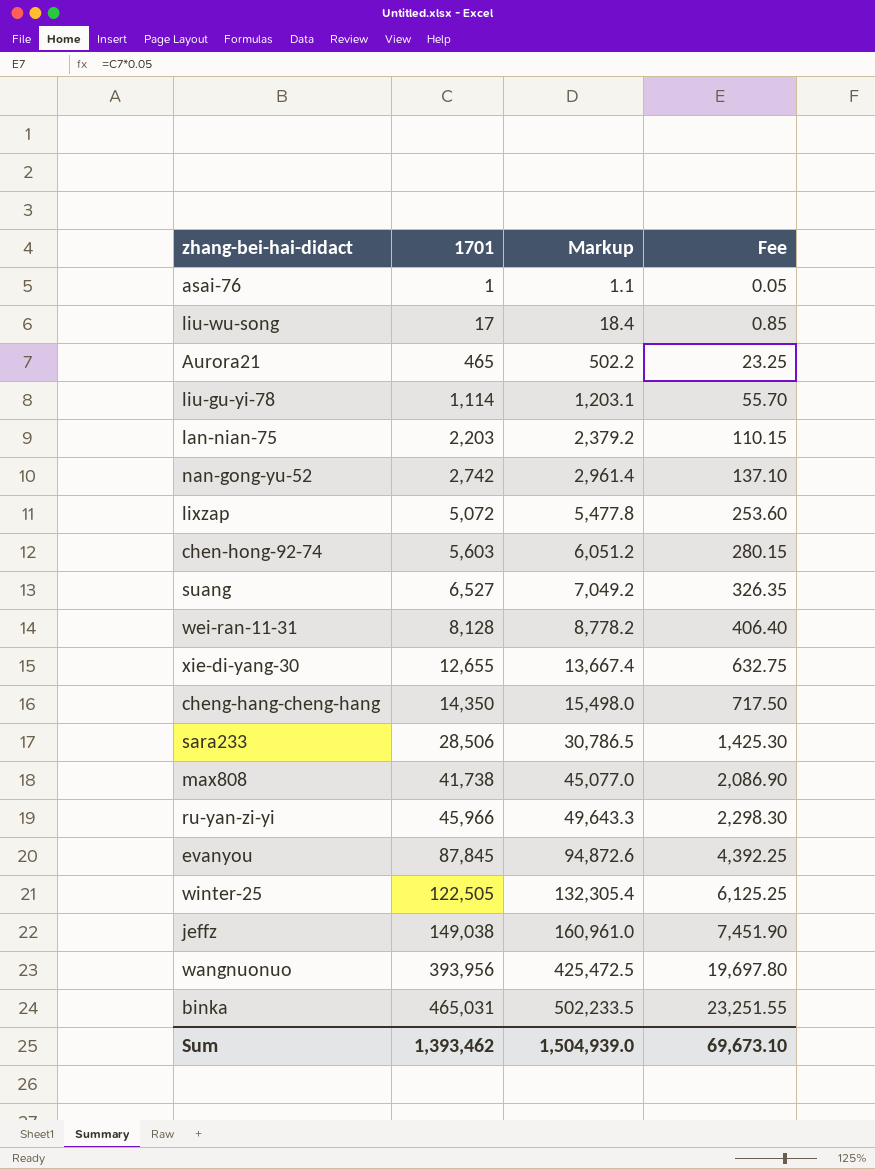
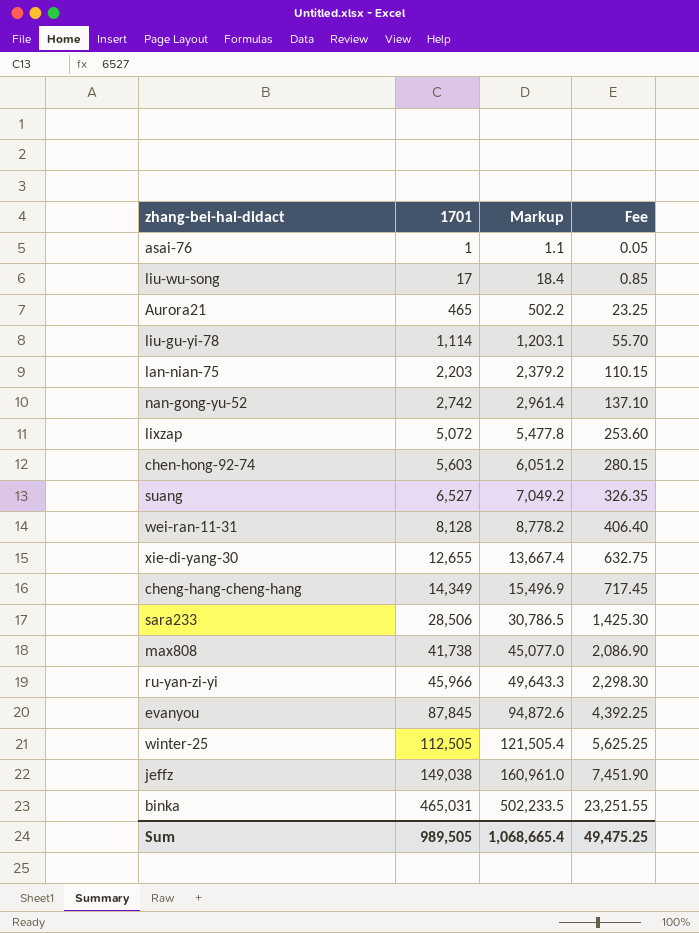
row wangnuonuo: 393,956 | 425,472.5 | 19,697.80 -> none
cheng-hang-cheng-hang | 1701: 14,350 -> 14,349
cheng-hang-cheng-hang | Markup: 15,498.0 -> 15,496.9
cheng-hang-cheng-hang | Fee: 717.50 -> 717.45
winter-25 | 1701: 122,505 -> 112,505
winter-25 | Markup: 132,305.4 -> 121,505.4
winter-25 | Fee: 6,125.25 -> 5,625.25
Sum | 1701: 1,393,462 -> 989,505
Sum | Markup: 1,504,939.0 -> 1,068,665.4
Sum | Fee: 69,673.10 -> 49,475.25

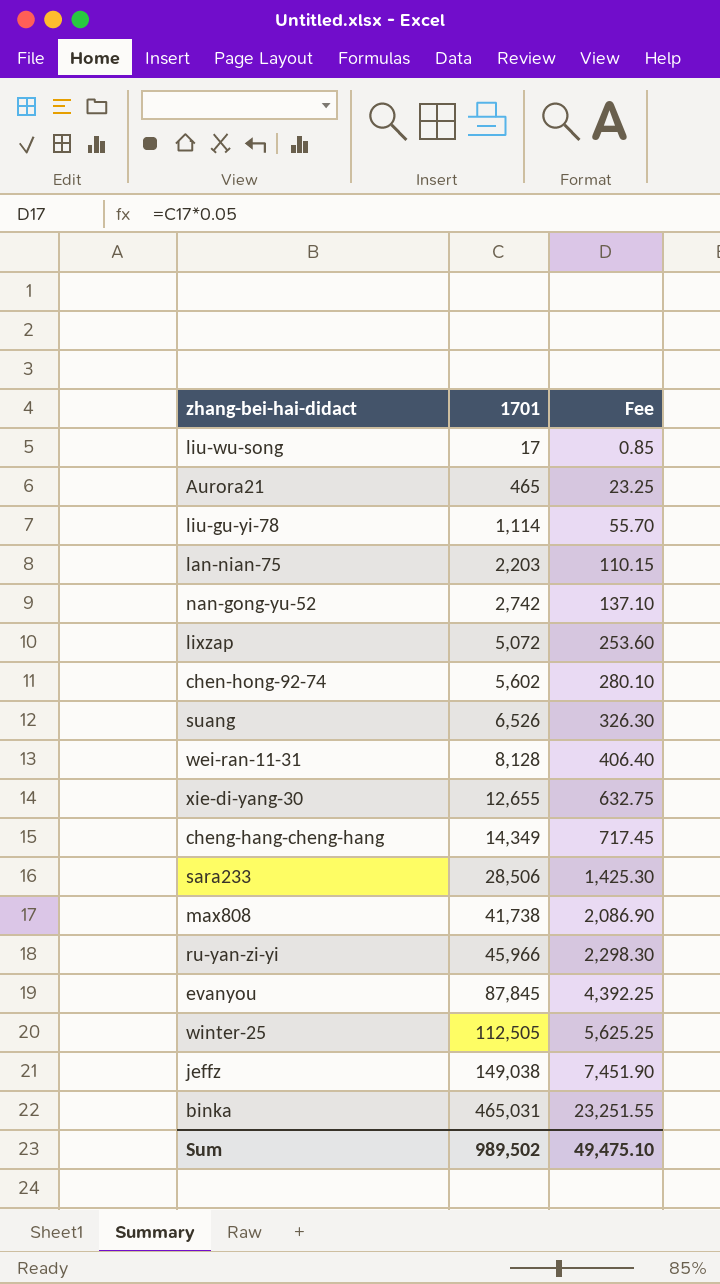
column Markup | formula: [1701] * 1.08 -> none
row asai-76: 1 | 1.1 | 0.05 -> none
chen-hong-92-74 | 1701: 5,603 -> 5,602
chen-hong-92-74 | Fee: 280.15 -> 280.10
suang | 1701: 6,527 -> 6,526
suang | Fee: 326.35 -> 326.30
Sum | 1701: 989,505 -> 989,502
Sum | Fee: 49,475.25 -> 49,475.10

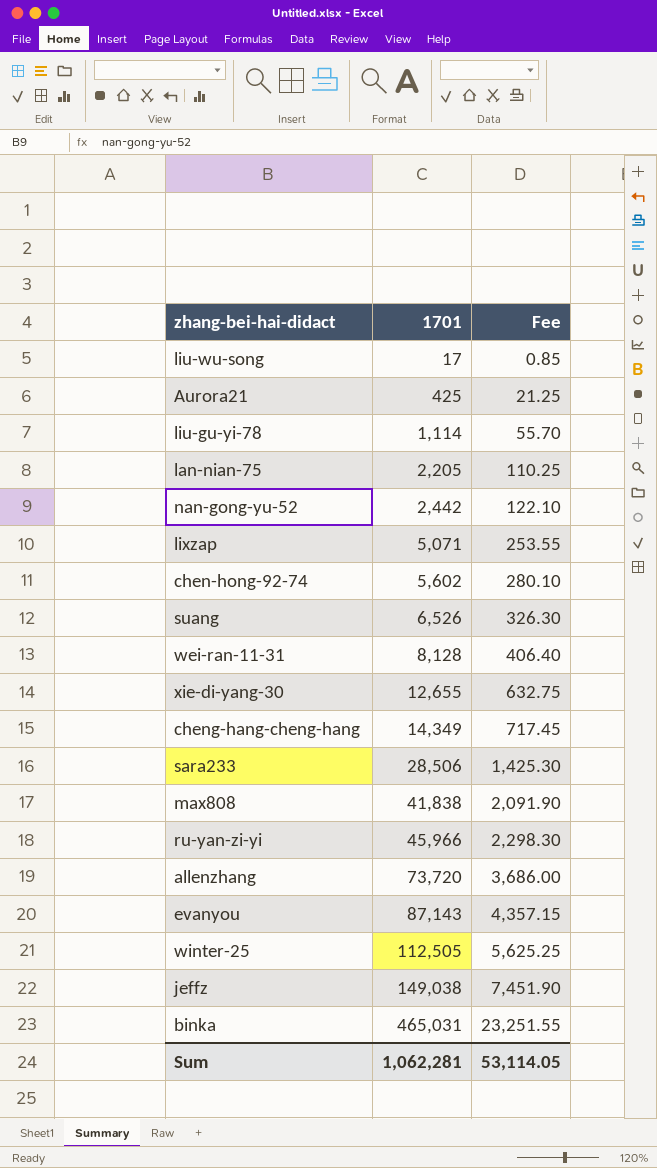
Aurora21 | 1701: 465 -> 425
Aurora21 | Fee: 23.25 -> 21.25
lan-nian-75 | 1701: 2,203 -> 2,205
lan-nian-75 | Fee: 110.15 -> 110.25
nan-gong-yu-52 | 1701: 2,742 -> 2,442
nan-gong-yu-52 | Fee: 137.10 -> 122.10
lixzap | 1701: 5,072 -> 5,071
lixzap | Fee: 253.60 -> 253.55
max808 | 1701: 41,738 -> 41,838
max808 | Fee: 2,086.90 -> 2,091.90
row allenzhang: none -> 73,720 | 3,686.00
evanyou | 1701: 87,845 -> 87,143
evanyou | Fee: 4,392.25 -> 4,357.15
Sum | 1701: 989,502 -> 1,062,281
Sum | Fee: 49,475.10 -> 53,114.05

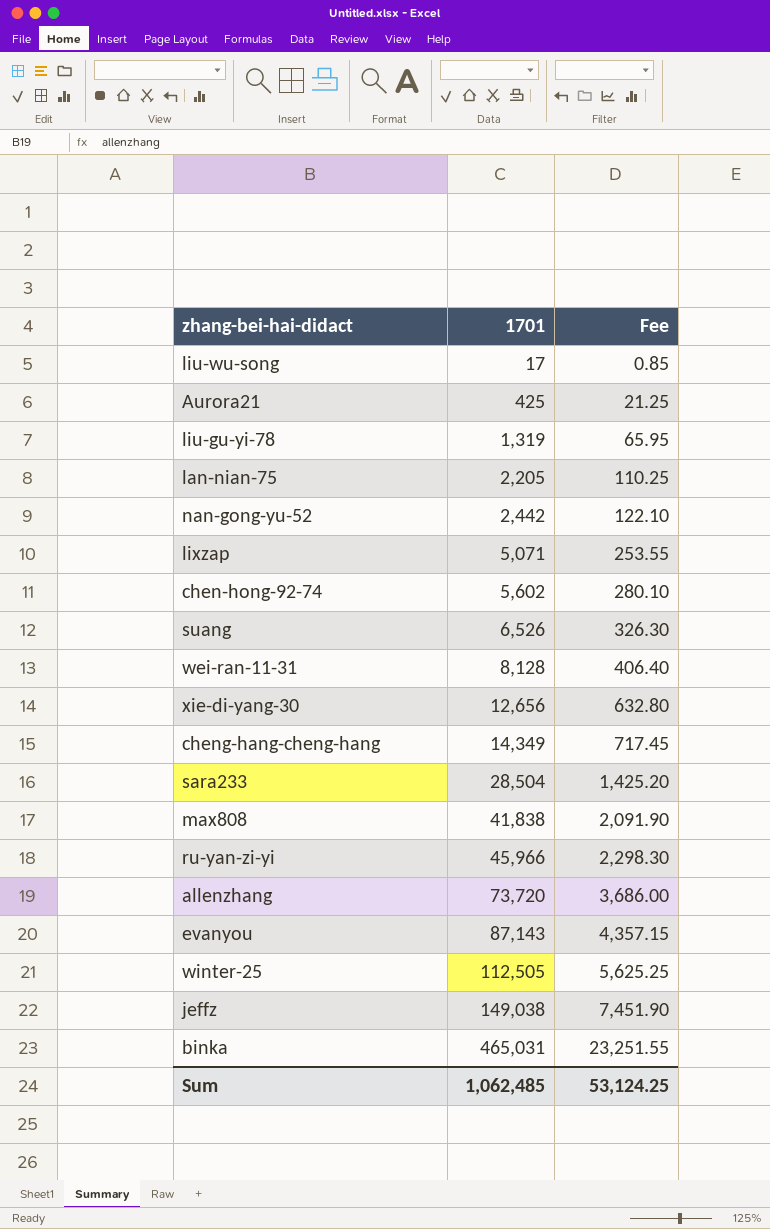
liu-gu-yi-78 | 1701: 1,114 -> 1,319
liu-gu-yi-78 | Fee: 55.70 -> 65.95
xie-di-yang-30 | 1701: 12,655 -> 12,656
xie-di-yang-30 | Fee: 632.75 -> 632.80
sara233 | 1701: 28,506 -> 28,504
sara233 | Fee: 1,425.30 -> 1,425.20
Sum | 1701: 1,062,281 -> 1,062,485
Sum | Fee: 53,114.05 -> 53,124.25

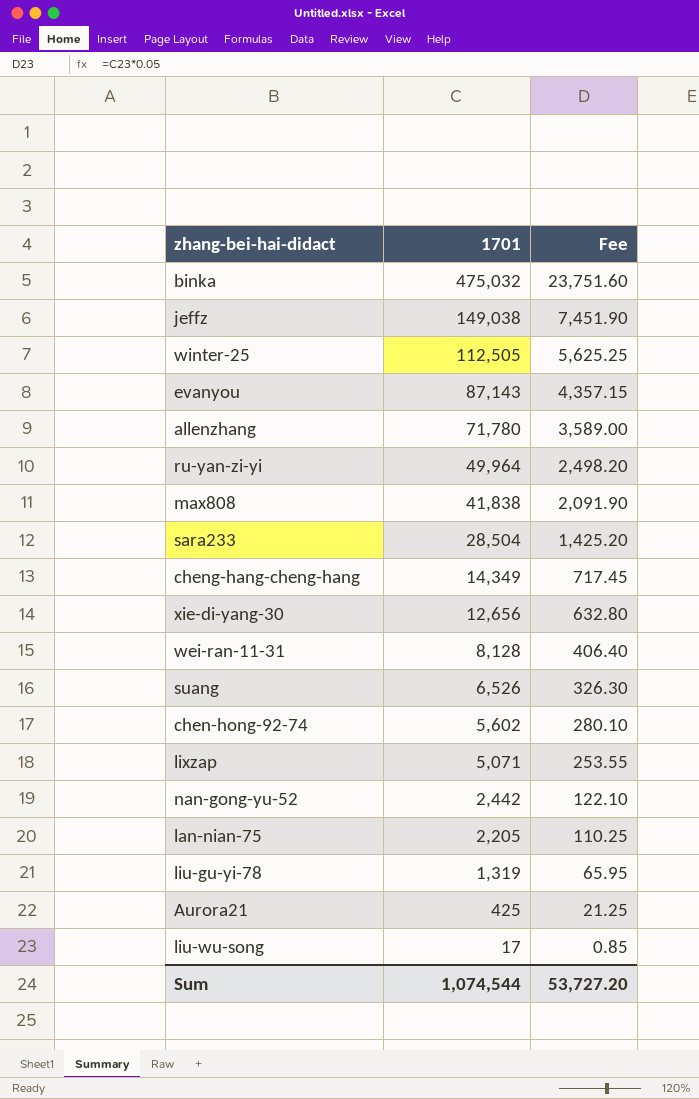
row order: 1701 ascending -> 1701 descending
binka | 1701: 465,031 -> 475,032
binka | Fee: 23,251.55 -> 23,751.60
allenzhang | 1701: 73,720 -> 71,780
allenzhang | Fee: 3,686.00 -> 3,589.00
ru-yan-zi-yi | 1701: 45,966 -> 49,964
ru-yan-zi-yi | Fee: 2,298.30 -> 2,498.20
Sum | 1701: 1,062,485 -> 1,074,544
Sum | Fee: 53,124.25 -> 53,727.20

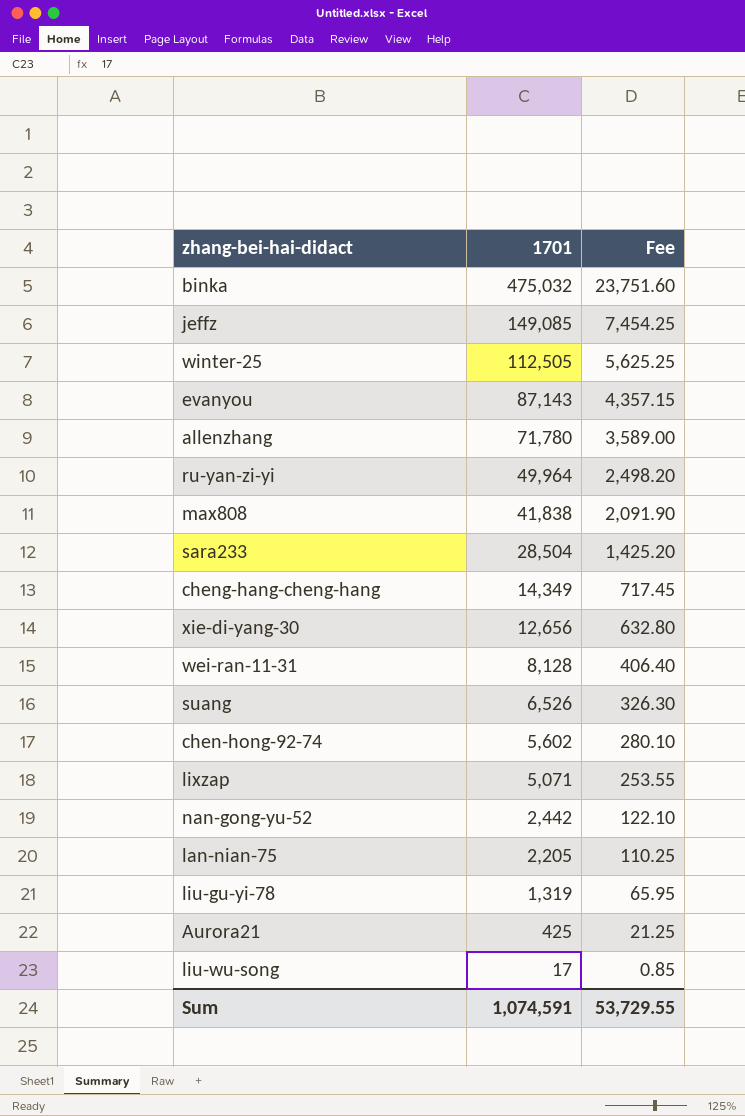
jeffz | 1701: 149,038 -> 149,085
jeffz | Fee: 7,451.90 -> 7,454.25
Sum | 1701: 1,074,544 -> 1,074,591
Sum | Fee: 53,727.20 -> 53,729.55

